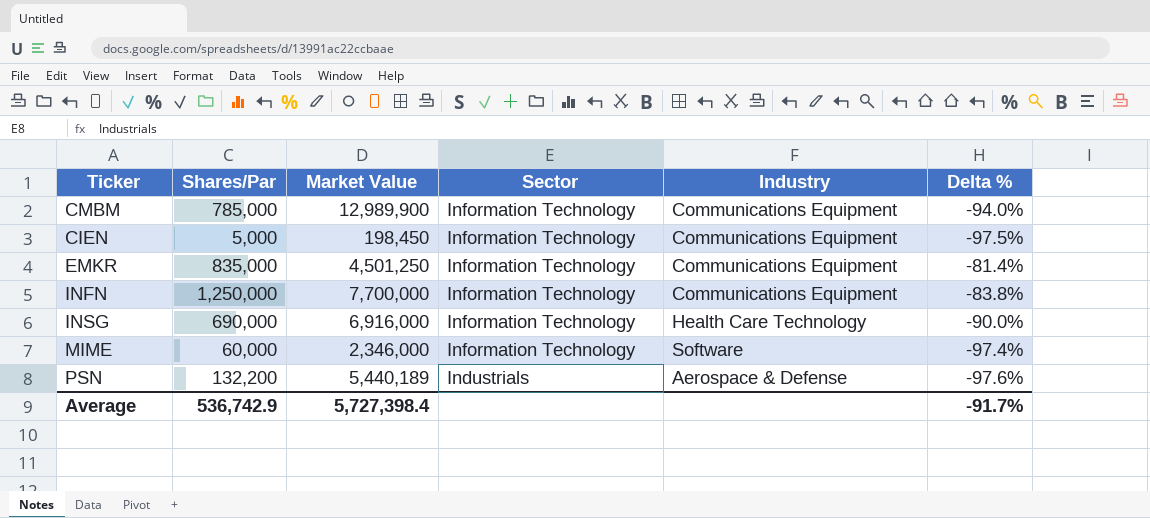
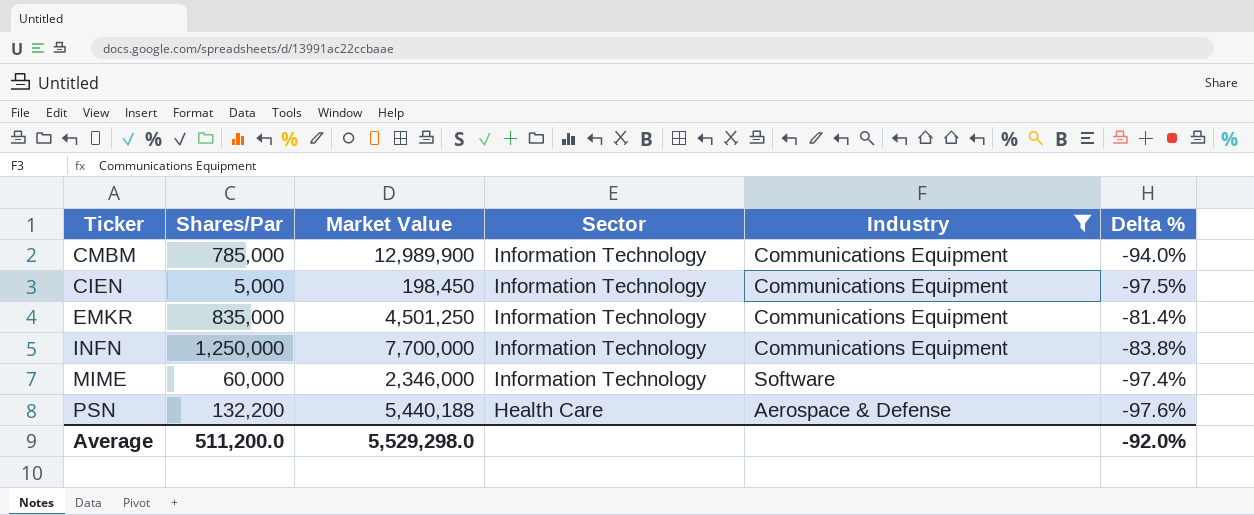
filter: none -> Industry != Health Care Technology
PSN | Market Value: 5,440,189 -> 5,440,188
PSN | Sector: Industrials -> Health Care
Average | Shares/Par: 536,742.9 -> 511,200.0
Average | Market Value: 5,727,398.4 -> 5,529,298.0
Average | Delta %: -91.7% -> -92.0%

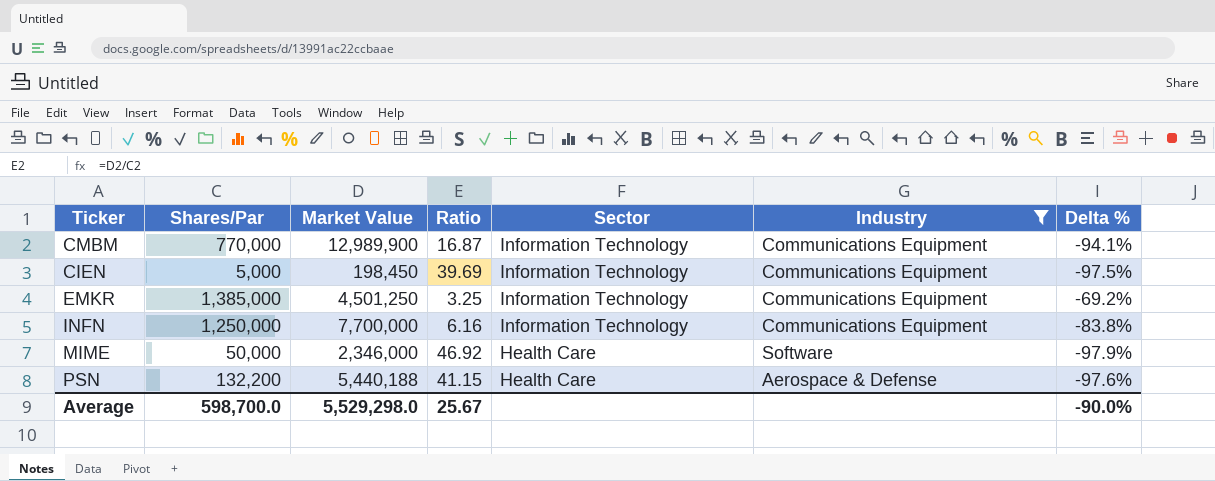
column Ratio | formula: none -> [Market Value] / [Shares/Par]
CMBM | Shares/Par: 785,000 -> 770,000
CMBM | Delta %: -94.0% -> -94.1%
EMKR | Shares/Par: 835,000 -> 1,385,000
EMKR | Delta %: -81.4% -> -69.2%
MIME | Shares/Par: 60,000 -> 50,000
MIME | Sector: Information Technology -> Health Care
MIME | Delta %: -97.4% -> -97.9%
Average | Shares/Par: 511,200.0 -> 598,700.0
Average | Delta %: -92.0% -> -90.0%

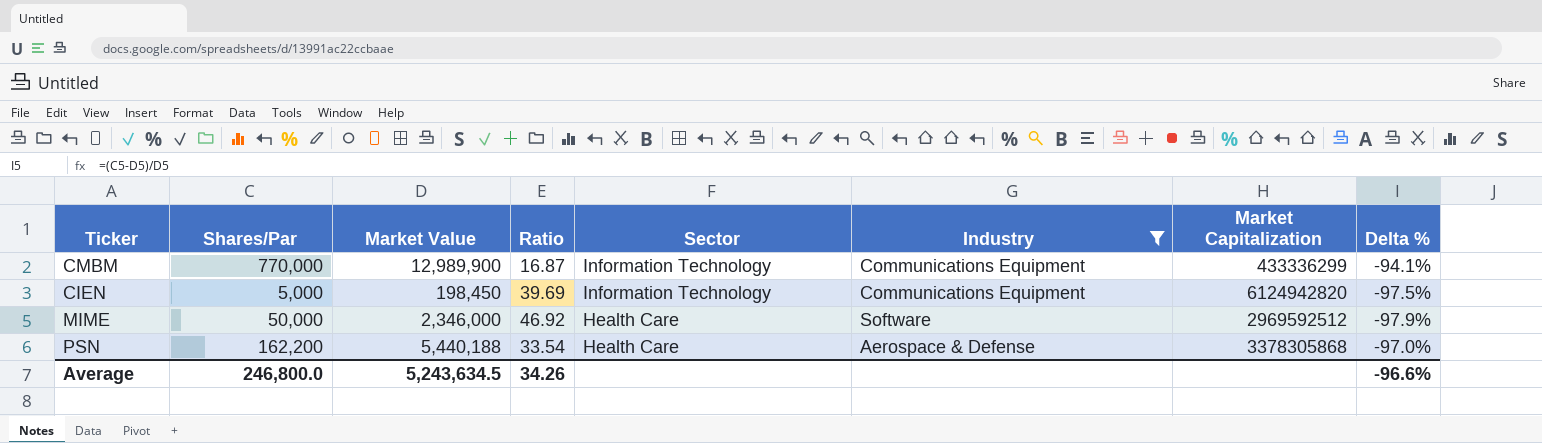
column Market Capitalization | position: none -> 7
row EMKR: 1,385,000 | 4,501,250 | 3.25 | Information Technology | Communications Equipment | -69.2% -> none
row INFN: 1,250,000 | 7,700,000 | 6.16 | Information Technology | Communications Equipment | -83.8% -> none
PSN | Shares/Par: 132,200 -> 162,200
PSN | Ratio: 41.15 -> 33.54
PSN | Delta %: -97.6% -> -97.0%
Average | Shares/Par: 598,700.0 -> 246,800.0
Average | Market Value: 5,529,298.0 -> 5,243,634.5
Average | Ratio: 25.67 -> 34.26
Average | Delta %: -90.0% -> -96.6%

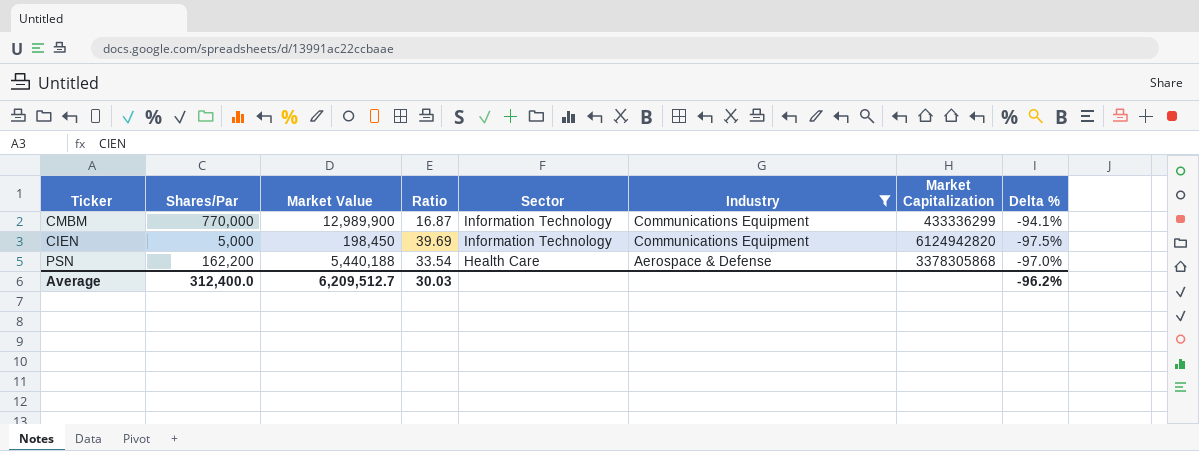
row MIME: 50,000 | 2,346,000 | 46.92 | Health Care | Software | 2969592512 | -97.9% -> none
Average | Shares/Par: 246,800.0 -> 312,400.0
Average | Market Value: 5,243,634.5 -> 6,209,512.7
Average | Ratio: 34.26 -> 30.03
Average | Delta %: -96.6% -> -96.2%

